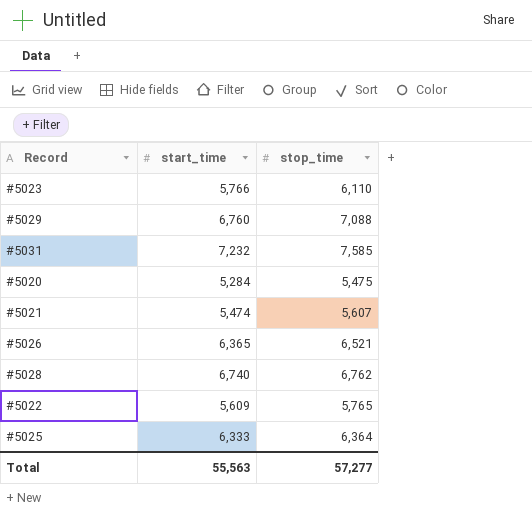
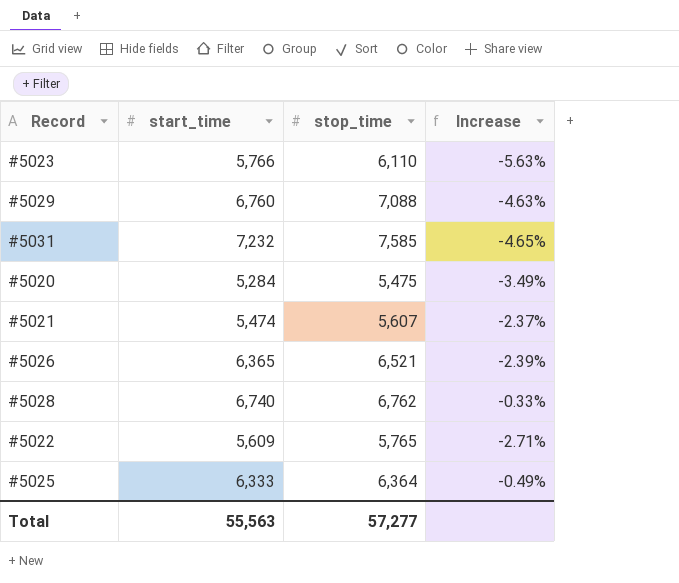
column Increase | formula: none -> ([start_time] - [stop_time]) / [stop_time]

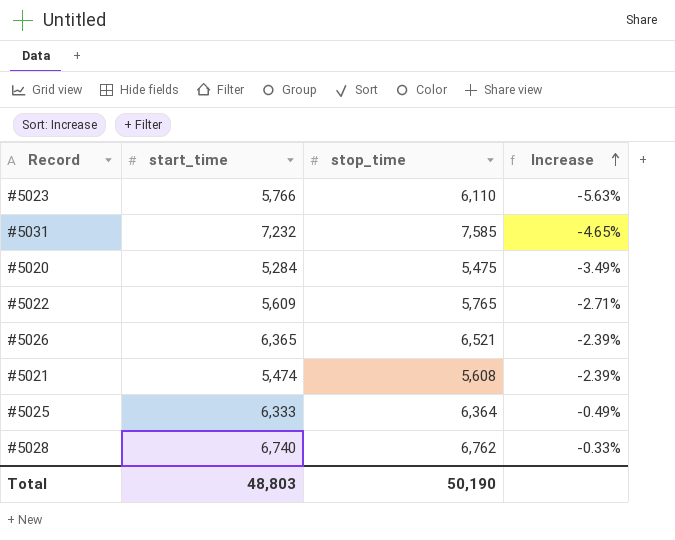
row order: none -> Increase ascending
row #5029: 6,760 | 7,088 | -4.63% -> none
#5021 | stop_time: 5,607 -> 5,608
#5021 | Increase: -2.37% -> -2.39%
Total | start_time: 55,563 -> 48,803
Total | stop_time: 57,277 -> 50,190

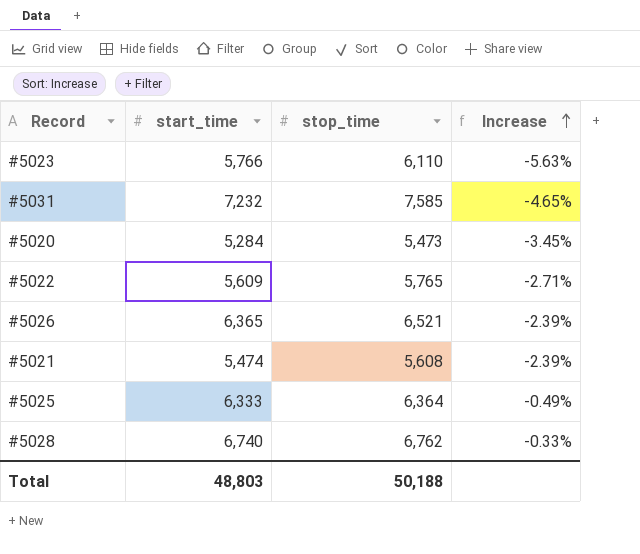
#5020 | stop_time: 5,475 -> 5,473
#5020 | Increase: -3.49% -> -3.45%
Total | stop_time: 50,190 -> 50,188

